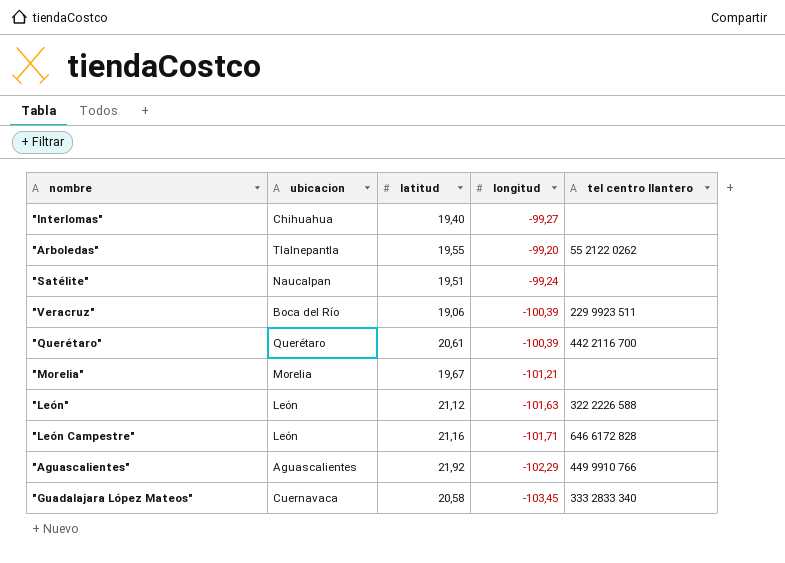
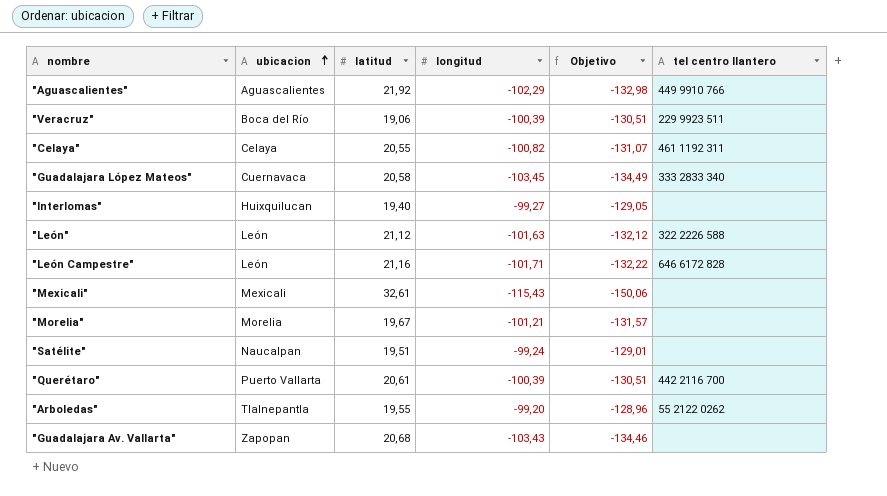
row order: none -> ubicacion ascending
column Objetivo | formula: none -> [longitud] * 1,3
row "Celaya": none -> Celaya | 20,55 | -100,82 | -131,07 | 461 1192 311
"Interlomas" | ubicacion: Chihuahua -> Huixquilucan
row "Mexicali": none -> Mexicali | 32,61 | -115,43 | -150,06 | none
"Querétaro" | ubicacion: Querétaro -> Puerto Vallarta
row "Guadalajara Av. Vallarta": none -> Zapopan | 20,68 | -103,43 | -134,46 | none

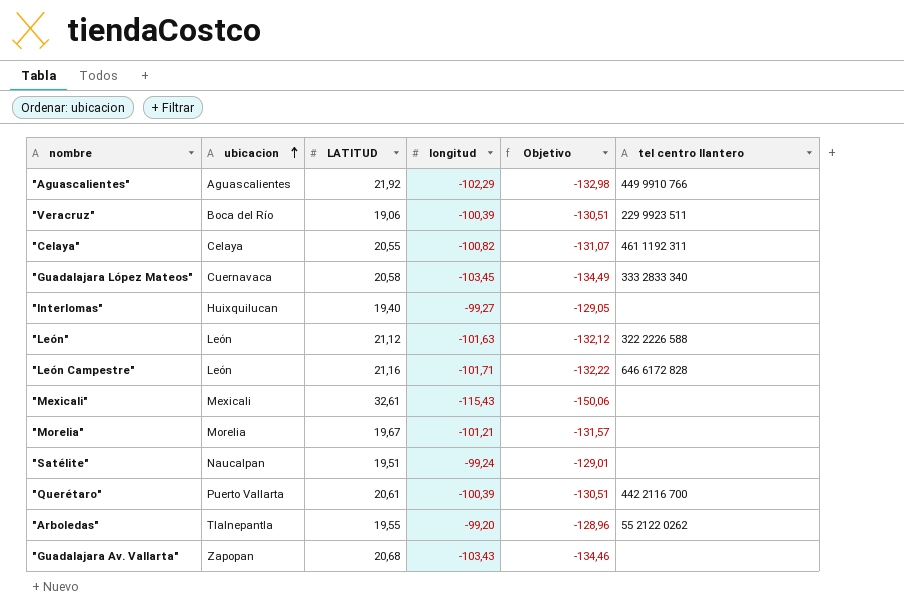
column name: latitud -> LATITUD

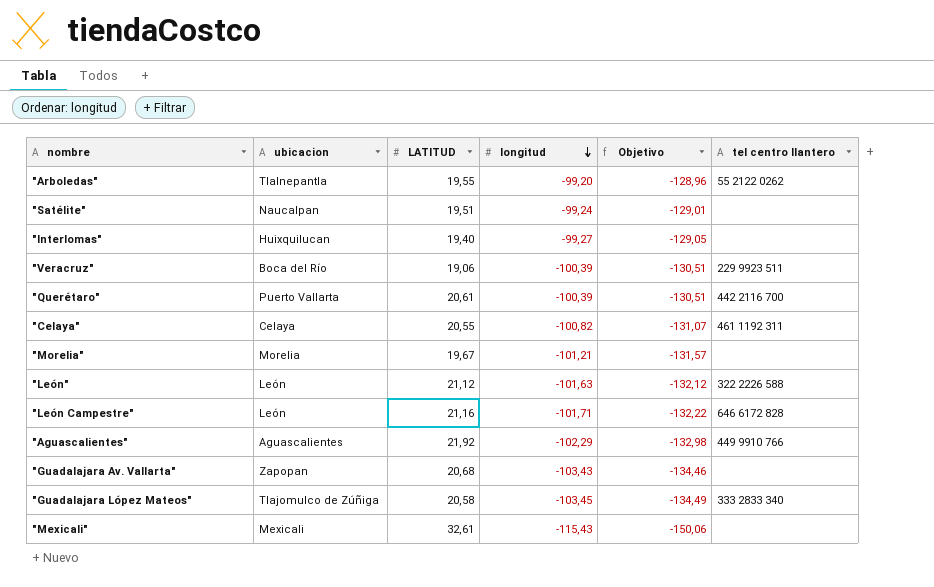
row order: ubicacion ascending -> longitud descending
"Guadalajara López Mateos" | ubicacion: Cuernavaca -> Tlajomulco de Zúñiga

